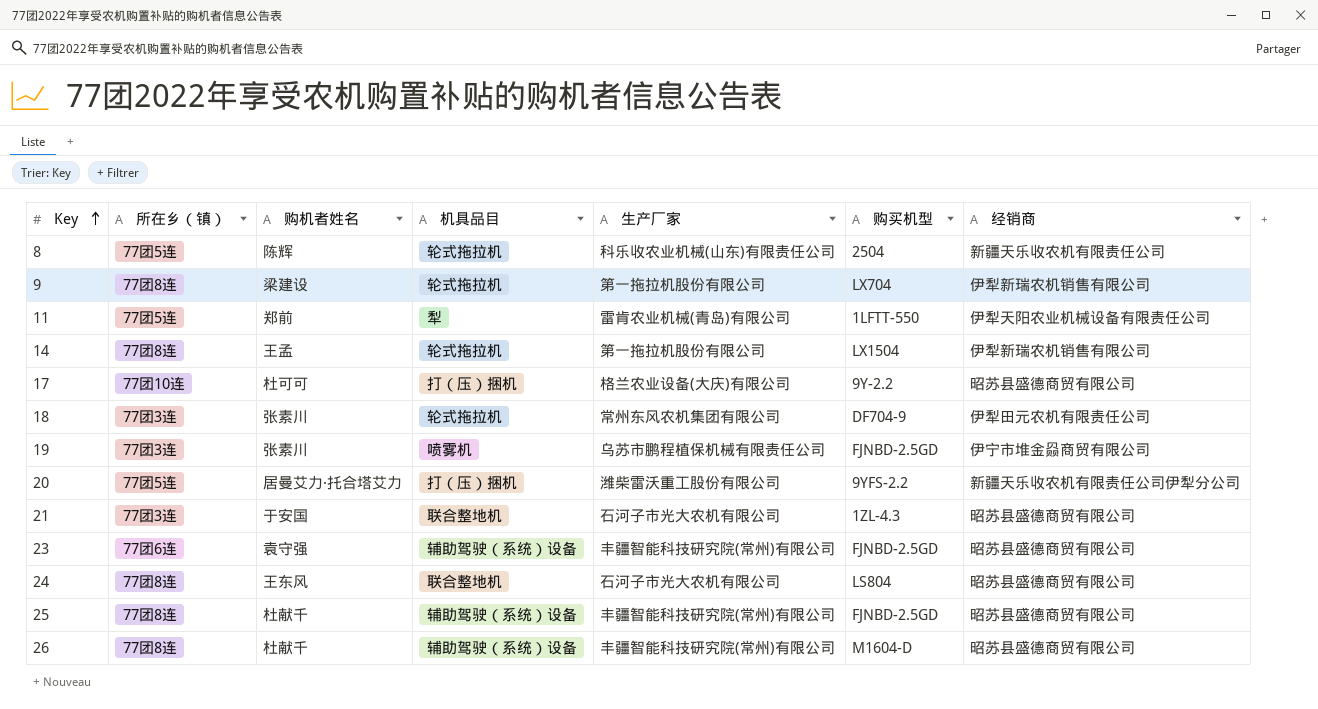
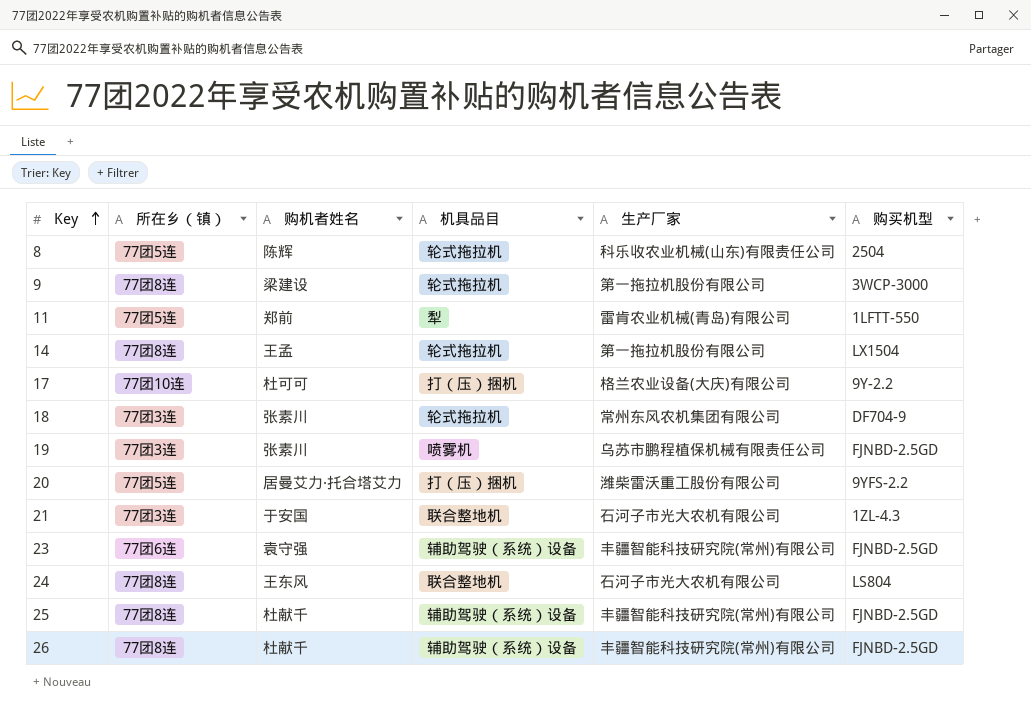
column 经销商 | position: 7 -> none
9 | 购买机型: LX704 -> 3WCP-3000
26 | 购买机型: M1604-D -> FJNBD-2.5GD

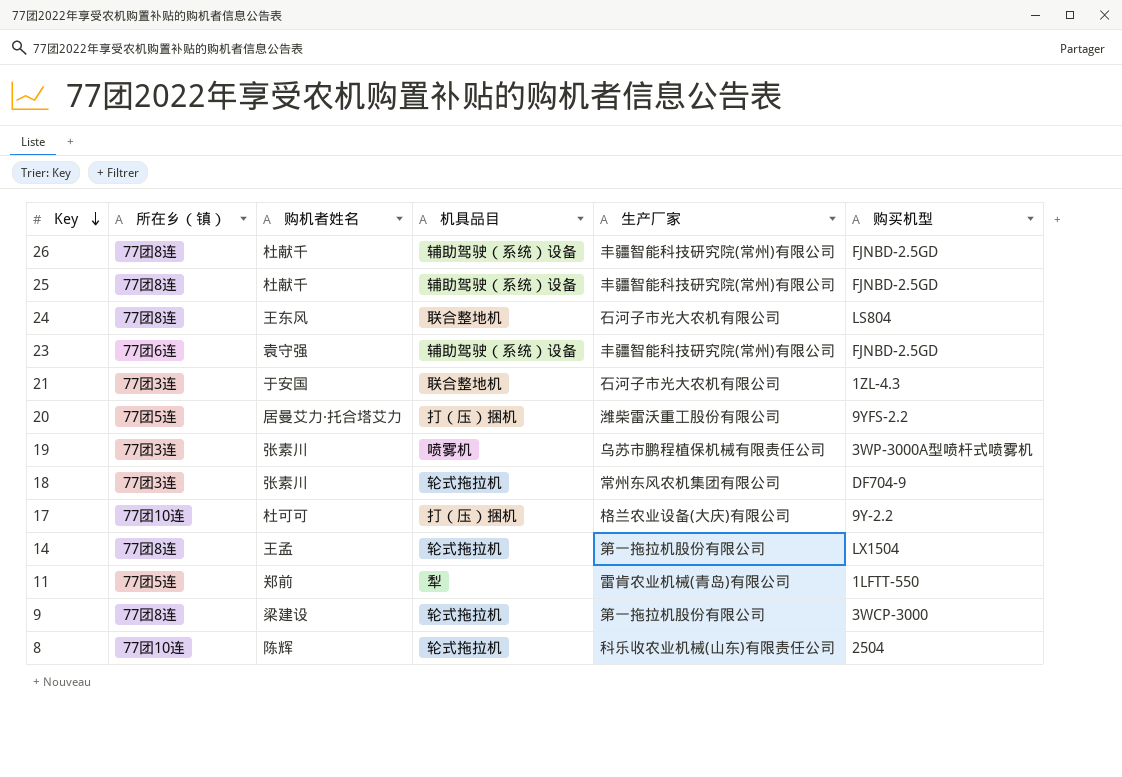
row order: Key ascending -> Key descending
19 | 购买机型: FJNBD-2.5GD -> 3WP-3000A型喷杆式喷雾机
8 | 所在乡（镇）: 77团5连 -> 77团10连

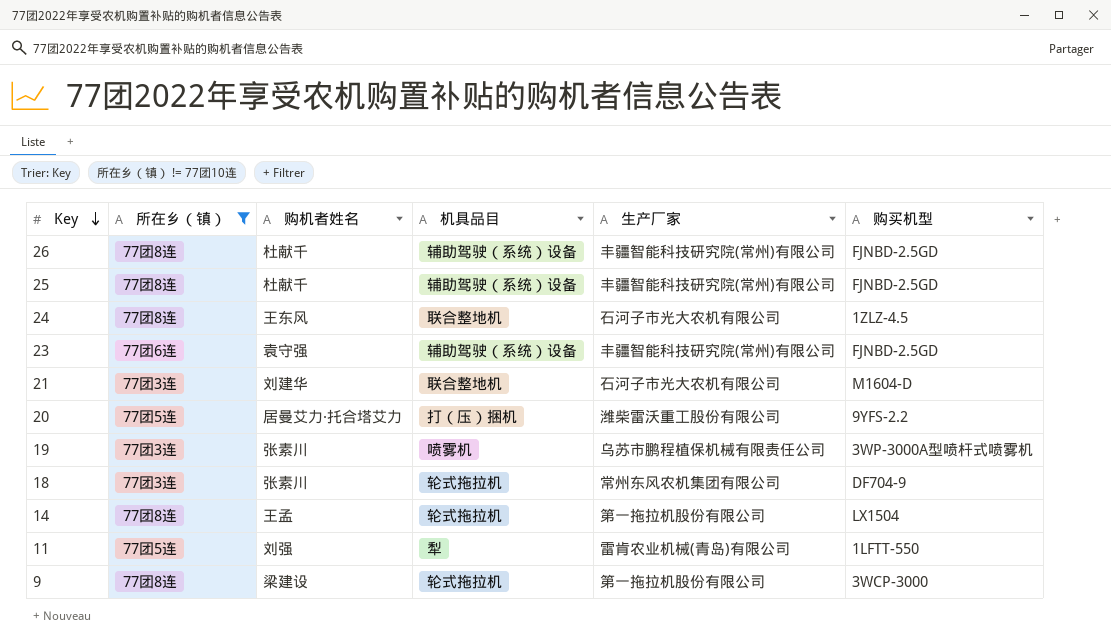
filter: none -> 所在乡（镇） != 77团10连
24 | 购买机型: LS804 -> 1ZLZ-4.5
21 | 购机者姓名: 于安国 -> 刘建华
21 | 购买机型: 1ZL-4.3 -> M1604-D
11 | 购机者姓名: 郑前 -> 刘强

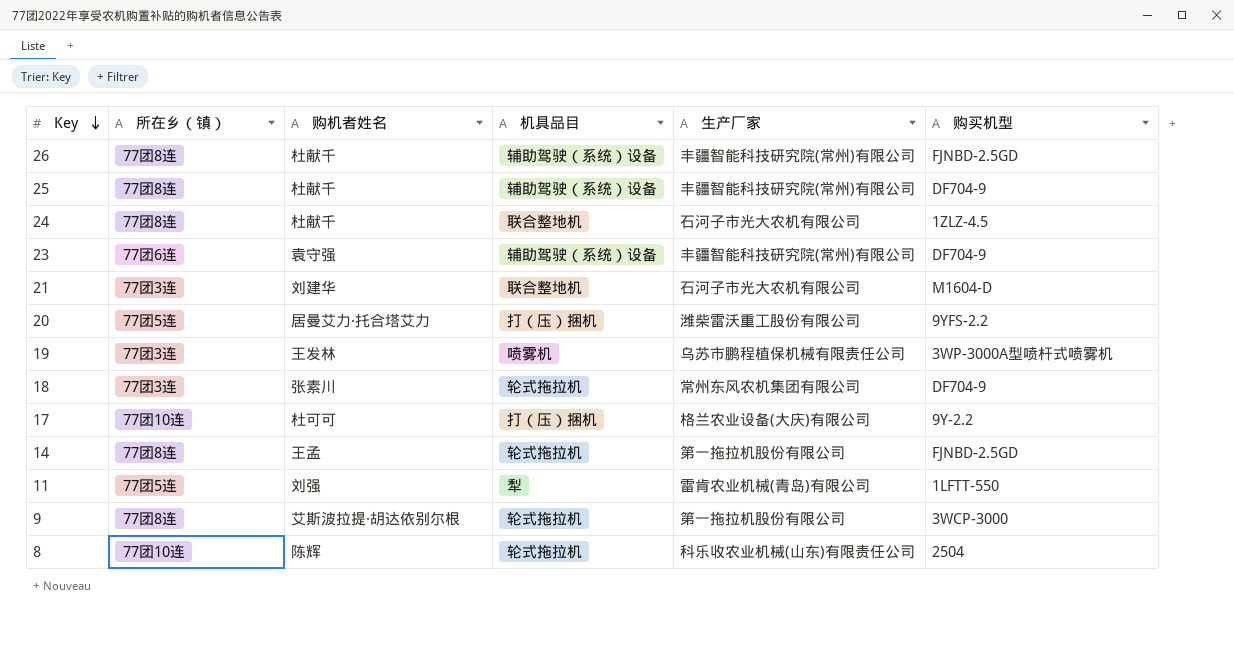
filter: 所在乡（镇） != 77团10连 -> none
25 | 购买机型: FJNBD-2.5GD -> DF704-9
24 | 购机者姓名: 王东风 -> 杜献千
23 | 购买机型: FJNBD-2.5GD -> DF704-9
19 | 购机者姓名: 张素川 -> 王发林
14 | 购买机型: LX1504 -> FJNBD-2.5GD
9 | 购机者姓名: 梁建设 -> 艾斯波拉提·胡达依别尔根

